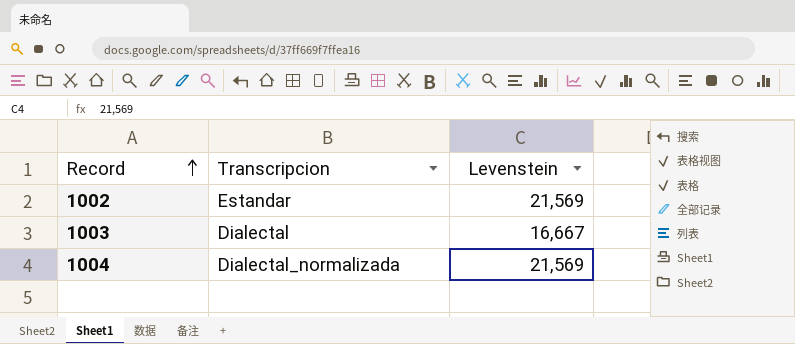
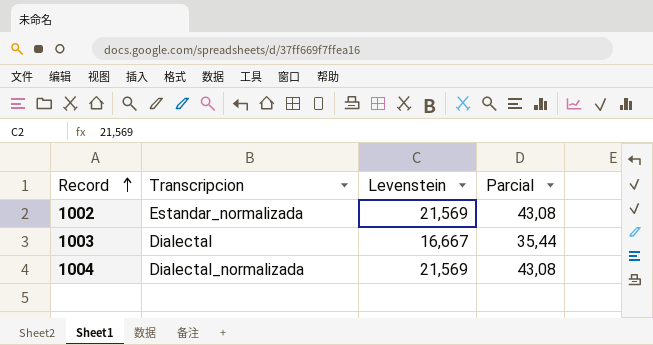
column Parcial | position: none -> 4
1002 | Transcripcion: Estandar -> Estandar_normalizada

